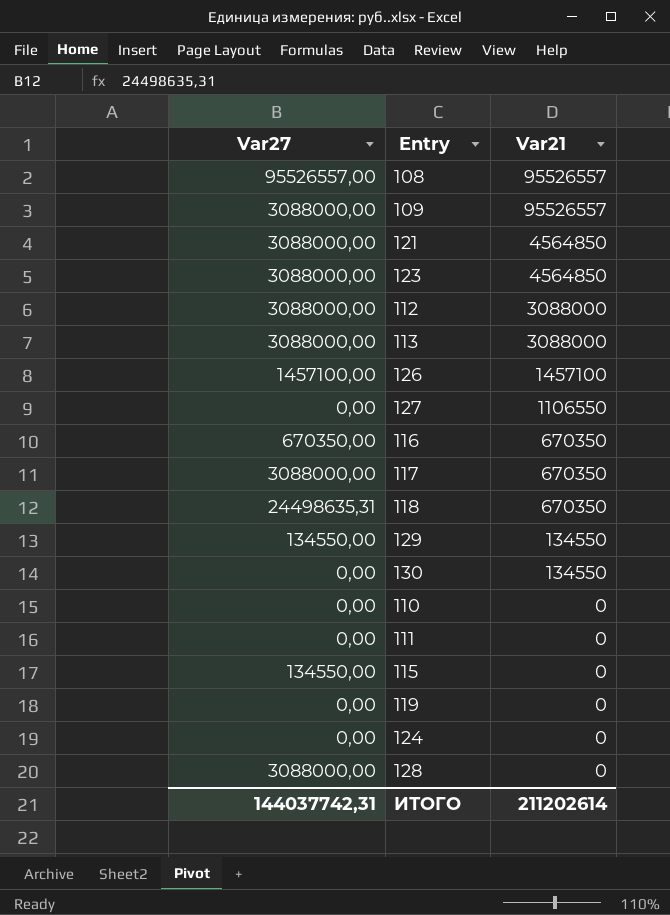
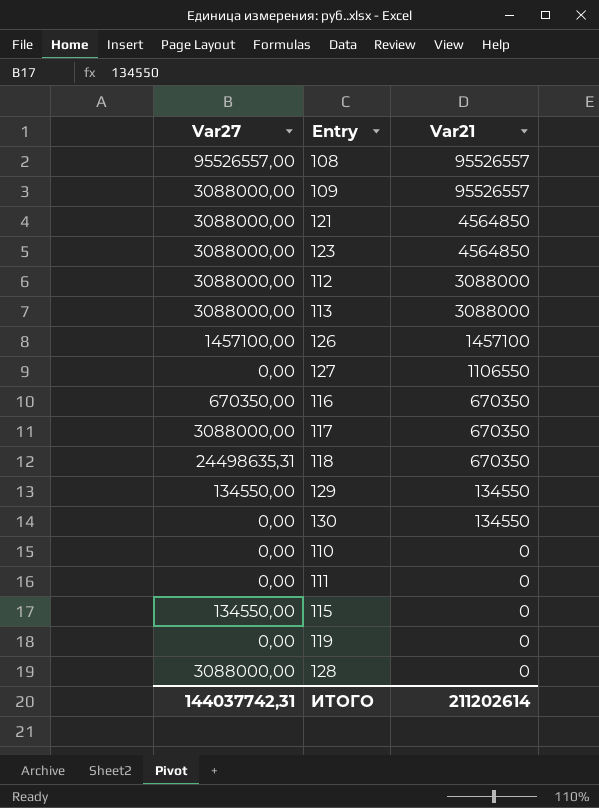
row 124: 0,00 | 0 -> none

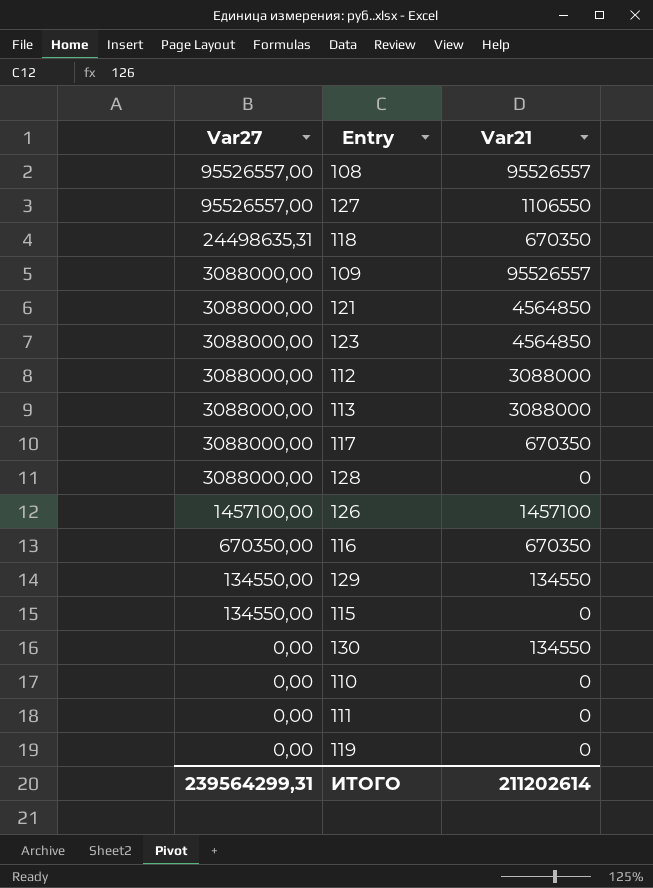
row order: Var21 descending -> Var27 descending
127 | Var27: 0,00 -> 95526557,00
ИТОГО | Var27: 144037742,31 -> 239564299,31

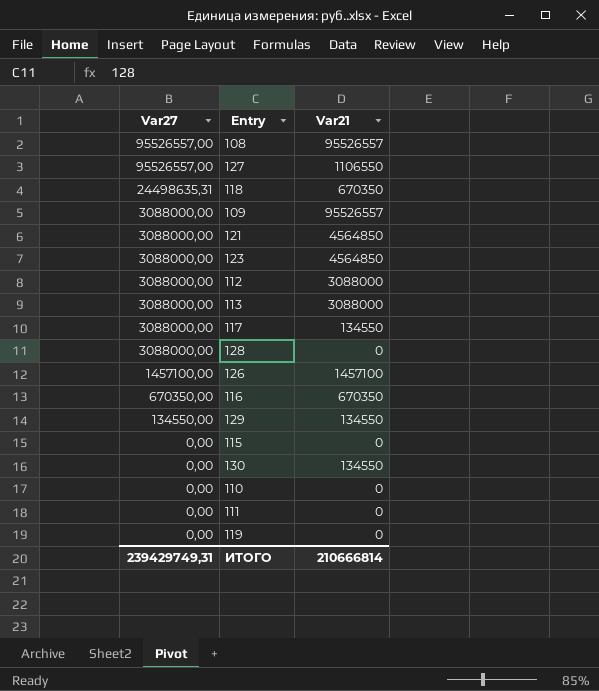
117 | Var21: 670350 -> 134550
115 | Var27: 134550,00 -> 0,00
ИТОГО | Var27: 239564299,31 -> 239429749,31
ИТОГО | Var21: 211202614 -> 210666814

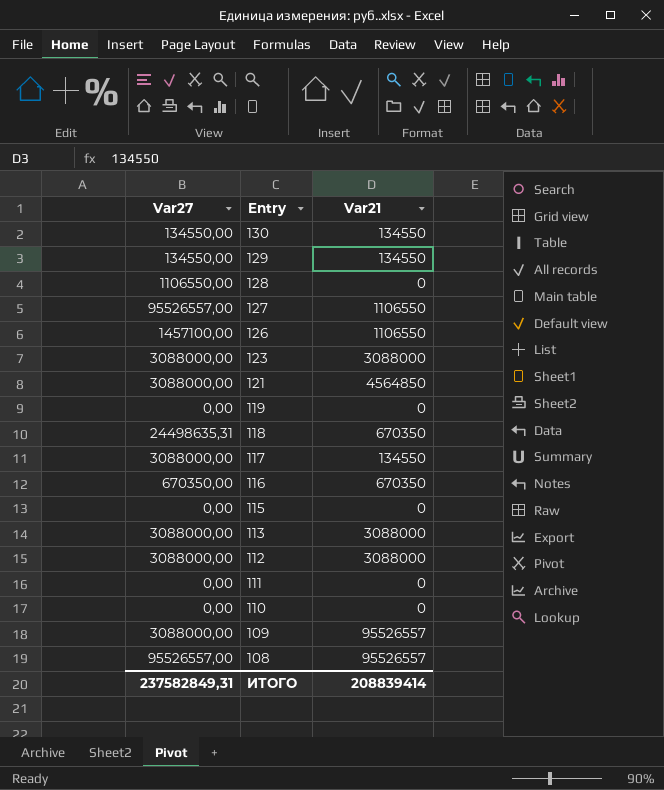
row order: Var27 descending -> Entry descending
130 | Var27: 0,00 -> 134550,00
128 | Var27: 3088000,00 -> 1106550,00
126 | Var21: 1457100 -> 1106550
123 | Var21: 4564850 -> 3088000
ИТОГО | Var27: 239429749,31 -> 237582849,31
ИТОГО | Var21: 210666814 -> 208839414

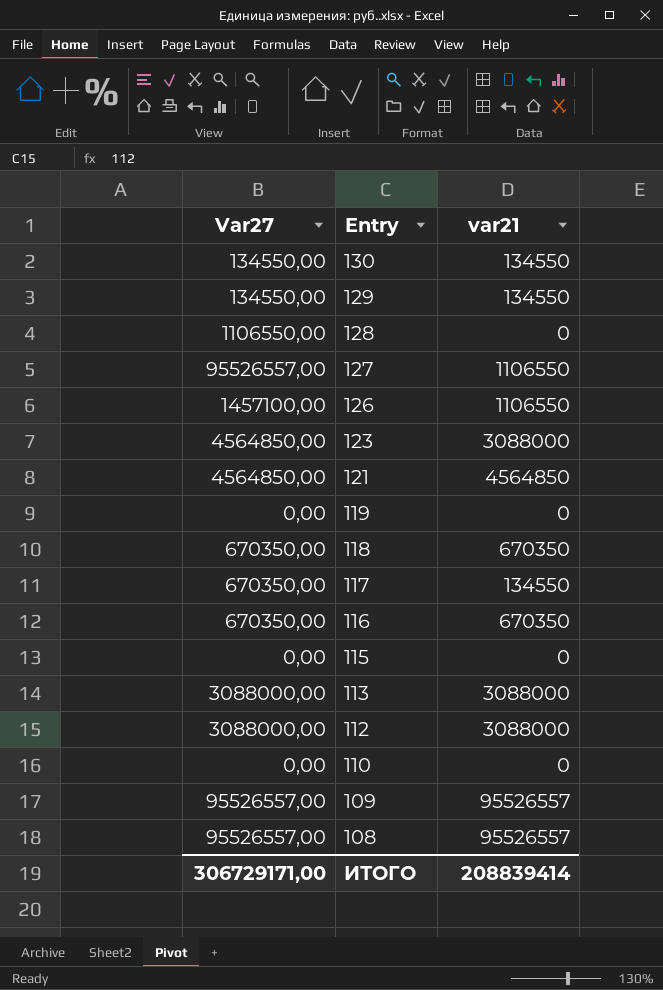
column name: Var21 -> var21
row 111: 0,00 | 0 -> none
123 | Var27: 3088000,00 -> 4564850,00
121 | Var27: 3088000,00 -> 4564850,00
118 | Var27: 24498635,31 -> 670350,00
117 | Var27: 3088000,00 -> 670350,00
109 | Var27: 3088000,00 -> 95526557,00
ИТОГО | Var27: 237582849,31 -> 306729171,00

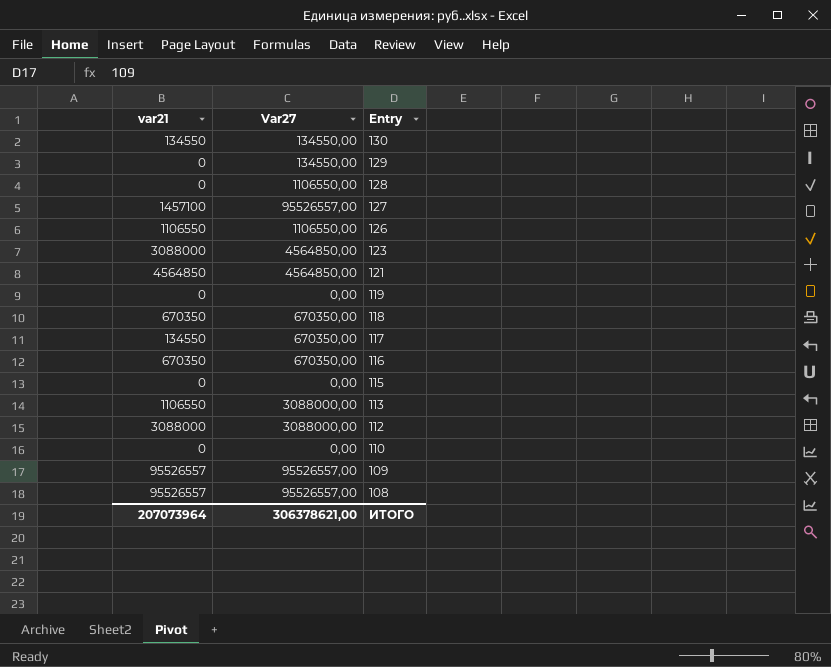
column var21 | position: 3 -> 1
129 | var21: 134550 -> 0
127 | var21: 1106550 -> 1457100
126 | Var27: 1457100,00 -> 1106550,00
113 | var21: 3088000 -> 1106550
ИТОГО | var21: 208839414 -> 207073964
ИТОГО | Var27: 306729171,00 -> 306378621,00

